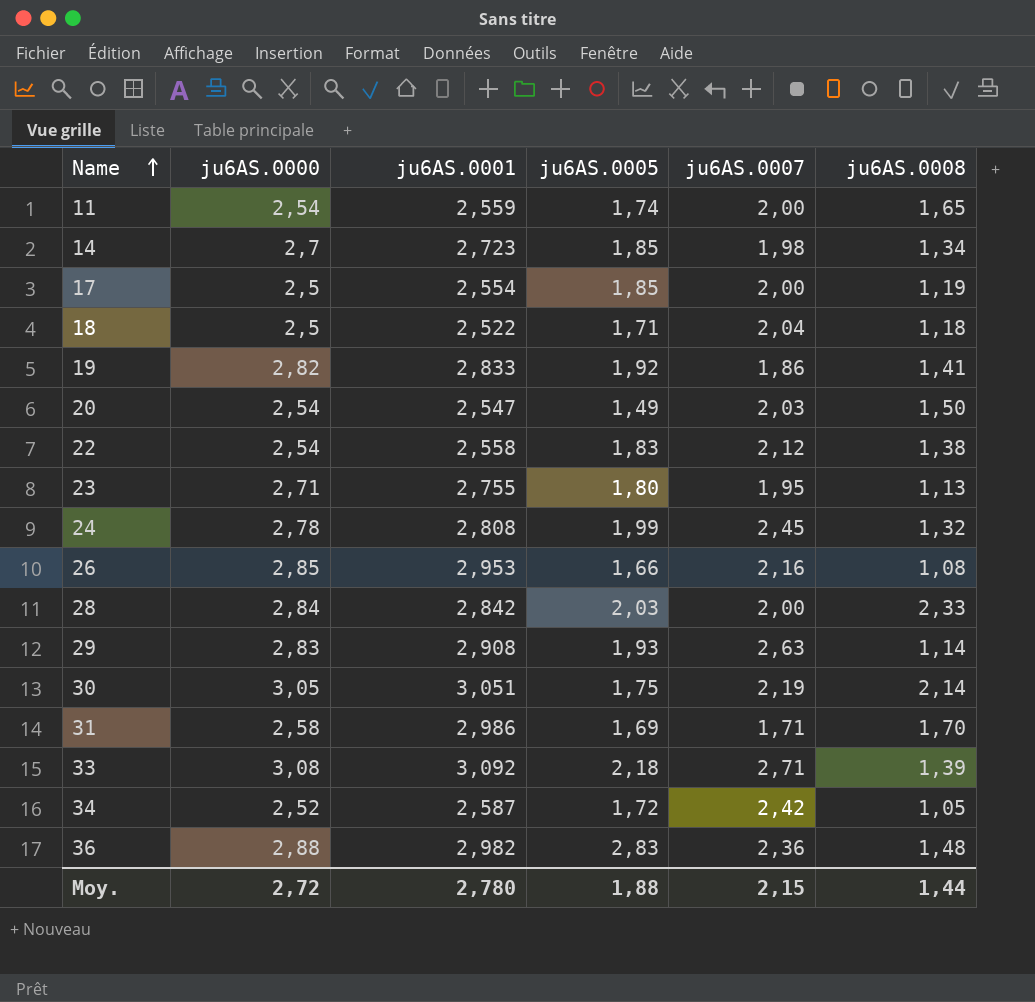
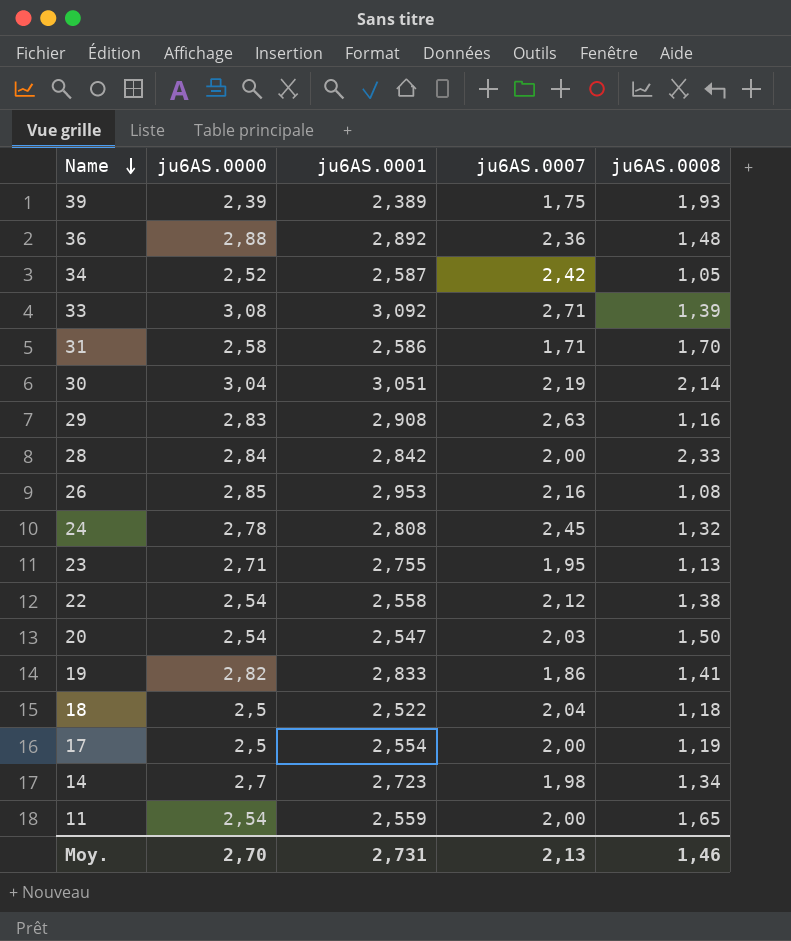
row order: Name ascending -> Name descending
column ju6AS.0005 | position: 4 -> none
row 39: none -> 2,39 | 2,389 | 1,75 | 1,93
36 | ju6AS.0001: 2,982 -> 2,892
31 | ju6AS.0001: 2,986 -> 2,586
30 | ju6AS.0000: 3,05 -> 3,04
29 | ju6AS.0008: 1,14 -> 1,16
Moy. | ju6AS.0000: 2,72 -> 2,70
Moy. | ju6AS.0001: 2,780 -> 2,731
Moy. | ju6AS.0007: 2,15 -> 2,13
Moy. | ju6AS.0008: 1,44 -> 1,46

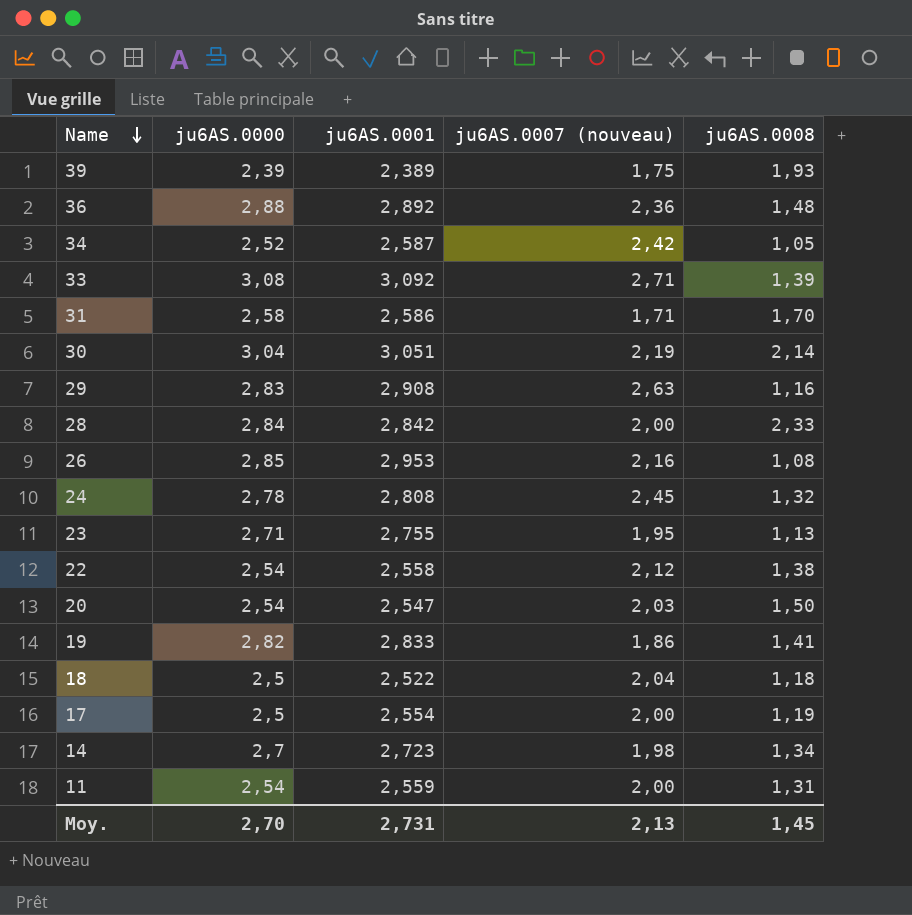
column name: ju6AS.0007 -> ju6AS.0007 (nouveau)
11 | ju6AS.0008: 1,65 -> 1,31
Moy. | ju6AS.0008: 1,46 -> 1,45

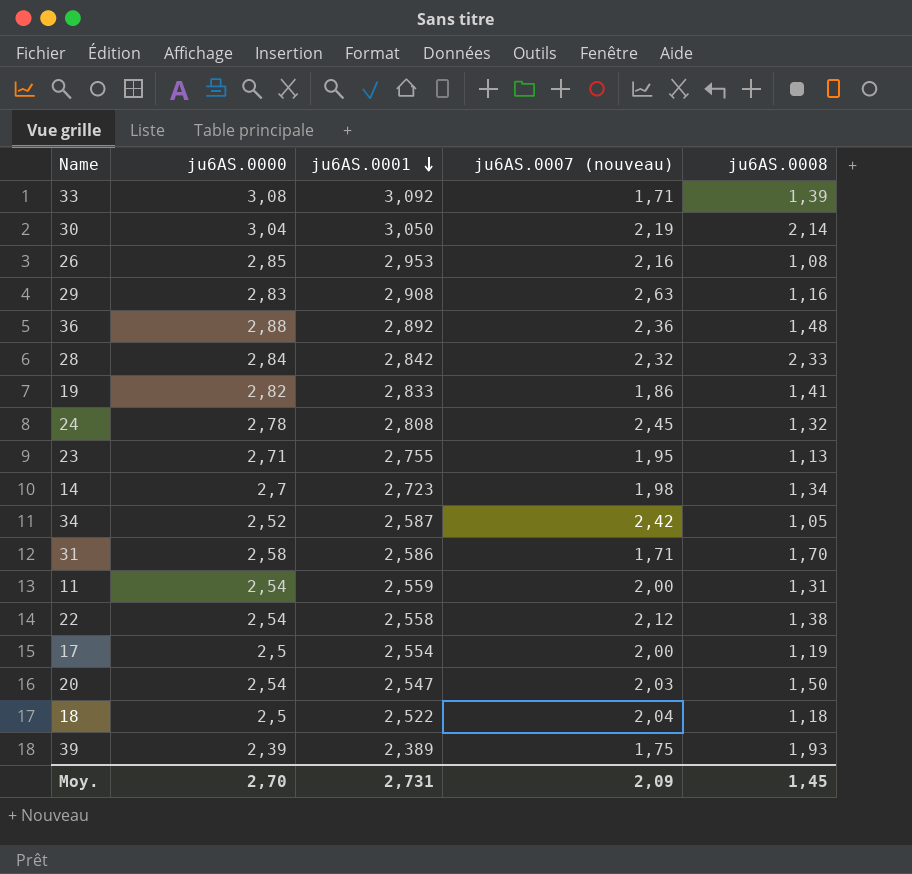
row order: Name descending -> ju6AS.0001 descending
33 | ju6AS.0007 (nouveau): 2,71 -> 1,71
30 | ju6AS.0001: 3,051 -> 3,050
28 | ju6AS.0007 (nouveau): 2,00 -> 2,32
Moy. | ju6AS.0007 (nouveau): 2,13 -> 2,09

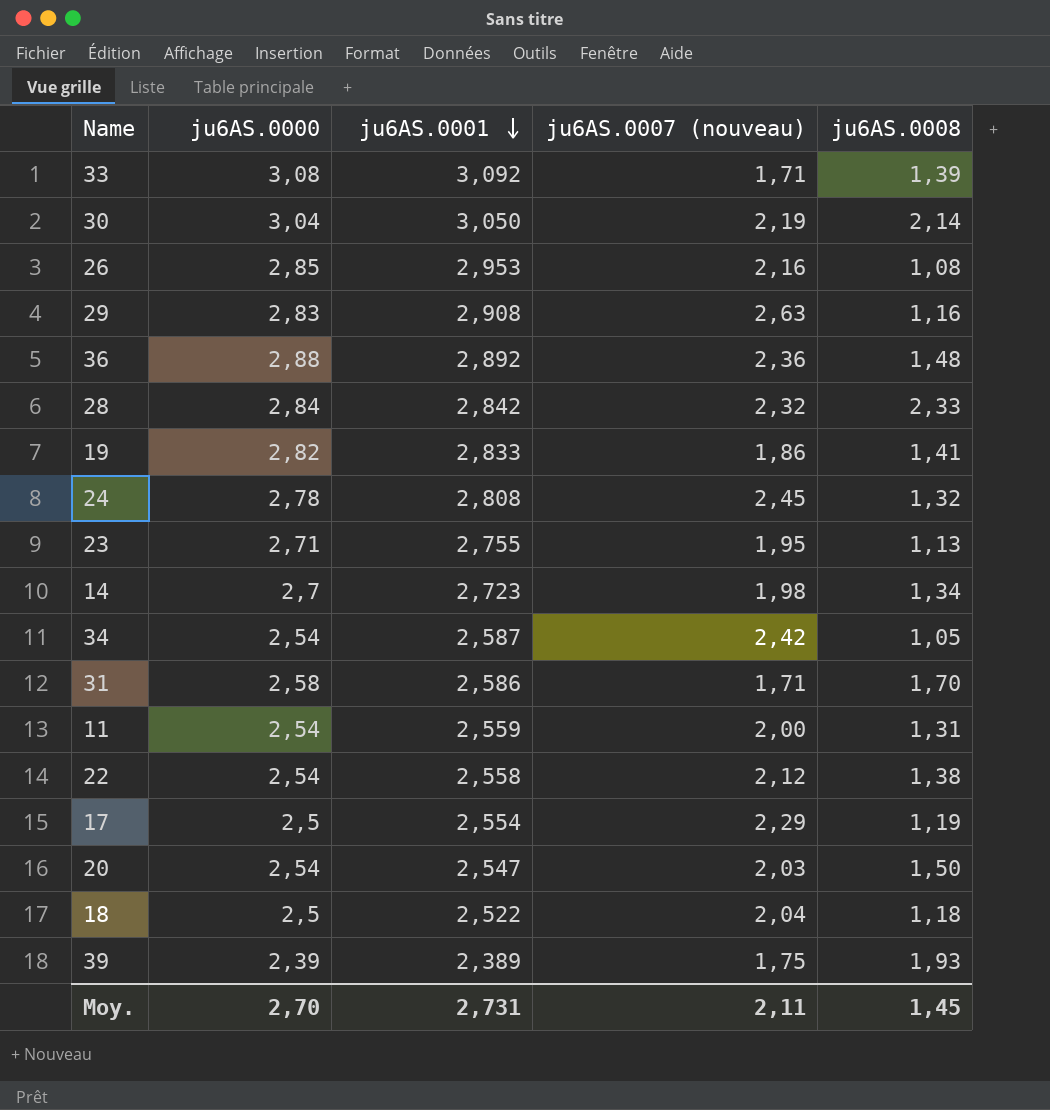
34 | ju6AS.0000: 2,52 -> 2,54
17 | ju6AS.0007 (nouveau): 2,00 -> 2,29
Moy. | ju6AS.0007 (nouveau): 2,09 -> 2,11

